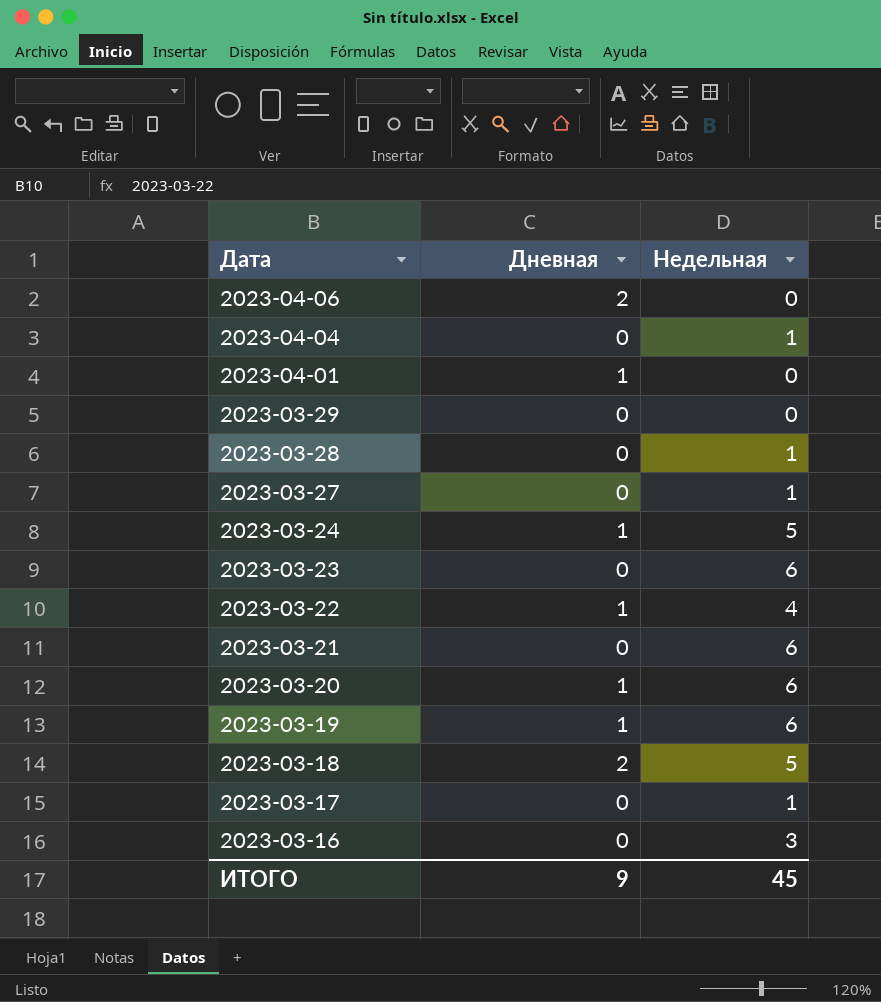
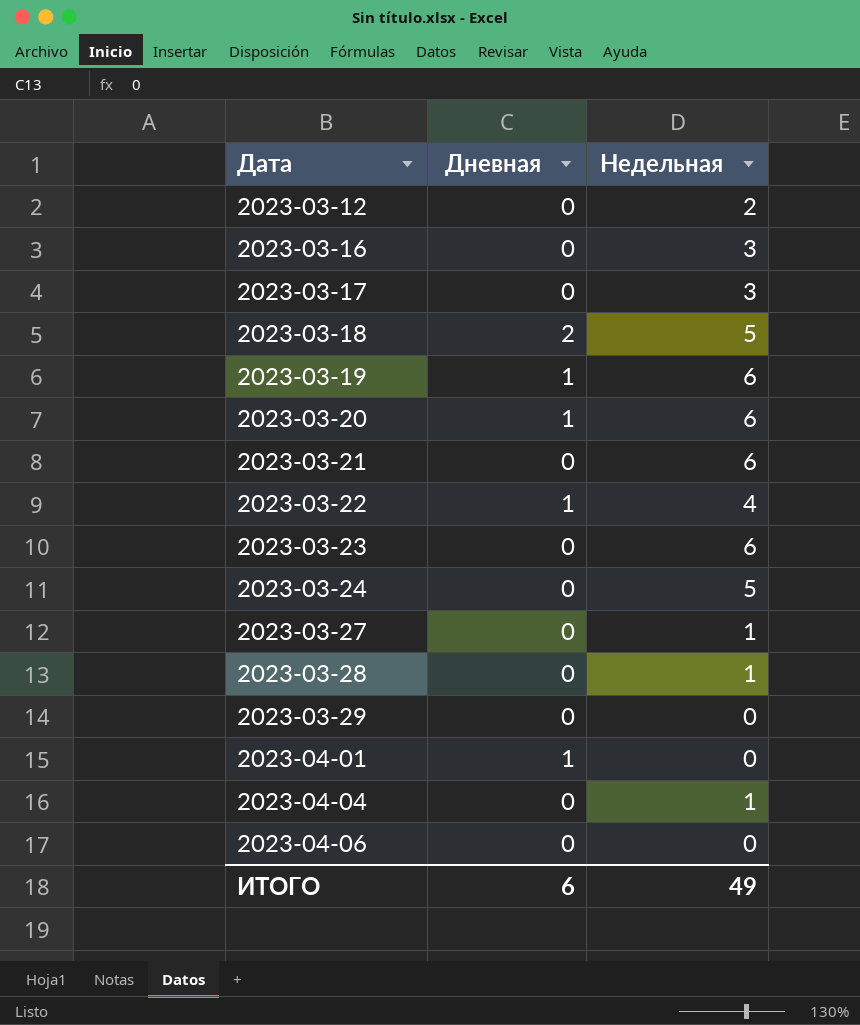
row order: Дата descending -> Дата ascending
row 2023-03-12: none -> 0 | 2
2023-03-17 | Недельная: 1 -> 3
2023-03-24 | Дневная: 1 -> 0
2023-04-06 | Дневная: 2 -> 0
ИТОГО | Дневная: 9 -> 6
ИТОГО | Недельная: 45 -> 49

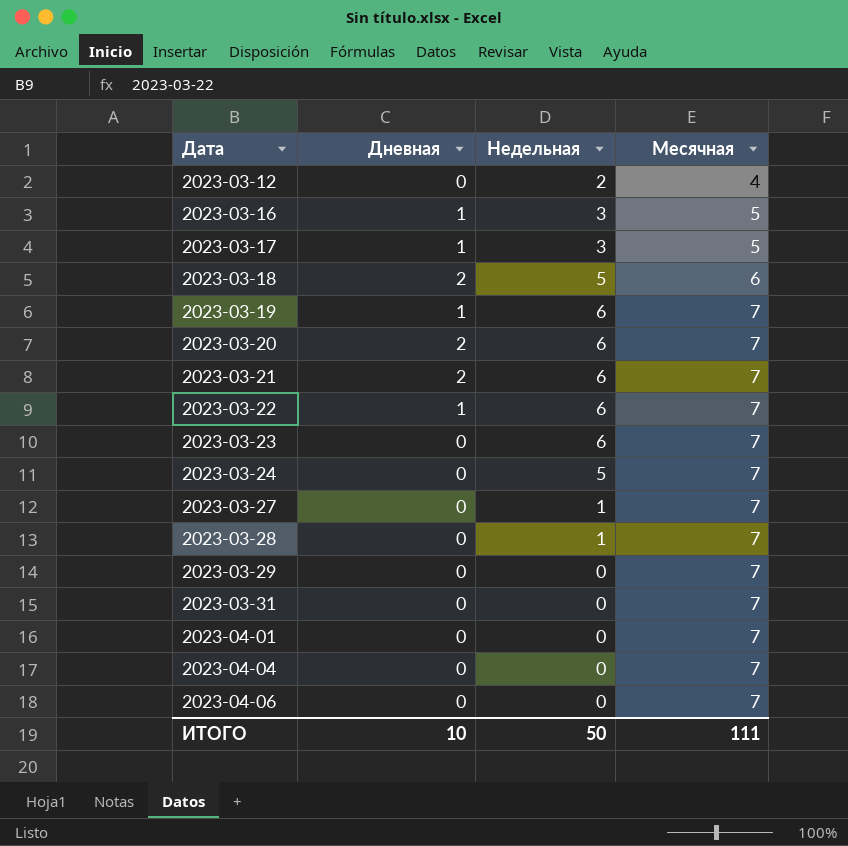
column Месячная | position: none -> 4
2023-03-16 | Дневная: 0 -> 1
2023-03-17 | Дневная: 0 -> 1
2023-03-20 | Дневная: 1 -> 2
2023-03-21 | Дневная: 0 -> 2
2023-03-22 | Недельная: 4 -> 6
row 2023-03-31: none -> 0 | 0 | 7
2023-04-01 | Дневная: 1 -> 0
2023-04-04 | Недельная: 1 -> 0
ИТОГО | Дневная: 6 -> 10
ИТОГО | Недельная: 49 -> 50

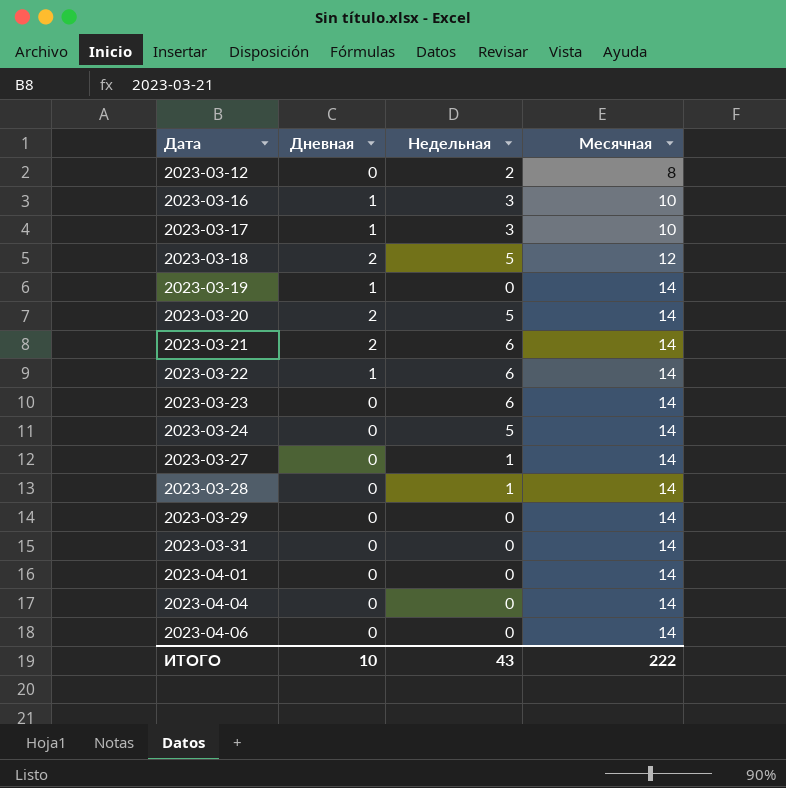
2023-03-12 | Месячная: 4 -> 8
2023-03-16 | Месячная: 5 -> 10
2023-03-17 | Месячная: 5 -> 10
2023-03-18 | Месячная: 6 -> 12
2023-03-19 | Недельная: 6 -> 0
2023-03-19 | Месячная: 7 -> 14
2023-03-20 | Недельная: 6 -> 5
2023-03-20 | Месячная: 7 -> 14
2023-03-21 | Месячная: 7 -> 14
2023-03-22 | Месячная: 7 -> 14
2023-03-23 | Месячная: 7 -> 14
2023-03-24 | Месячная: 7 -> 14
2023-03-27 | Месячная: 7 -> 14
2023-03-28 | Месячная: 7 -> 14
2023-03-29 | Месячная: 7 -> 14
2023-03-31 | Месячная: 7 -> 14
2023-04-01 | Месячная: 7 -> 14
2023-04-04 | Месячная: 7 -> 14
2023-04-06 | Месячная: 7 -> 14
ИТОГО | Недельная: 50 -> 43
ИТОГО | Месячная: 111 -> 222

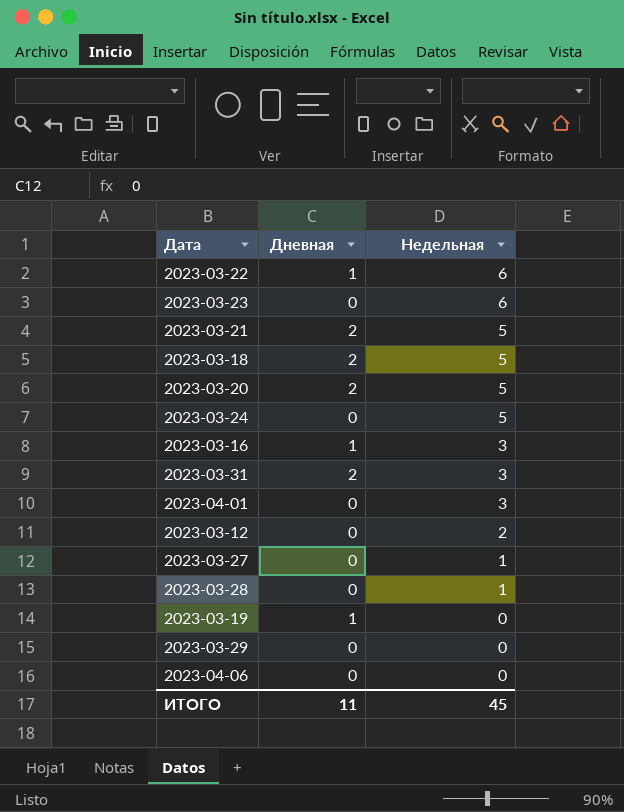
row order: Дата ascending -> Недельная descending
column Месячная | position: 4 -> none
row 2023-03-17: 1 | 3 | 10 -> none
row 2023-04-04: 0 | 0 | 14 -> none
2023-03-21 | Недельная: 6 -> 5
2023-03-31 | Дневная: 0 -> 2
2023-03-31 | Недельная: 0 -> 3
2023-04-01 | Недельная: 0 -> 3
ИТОГО | Дневная: 10 -> 11
ИТОГО | Недельная: 43 -> 45

